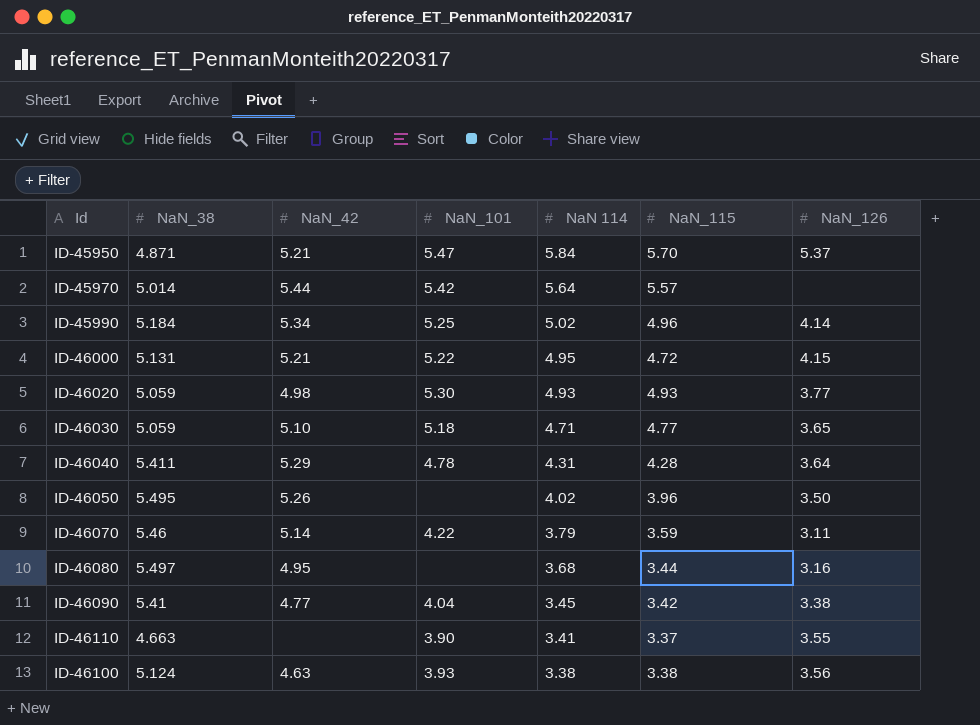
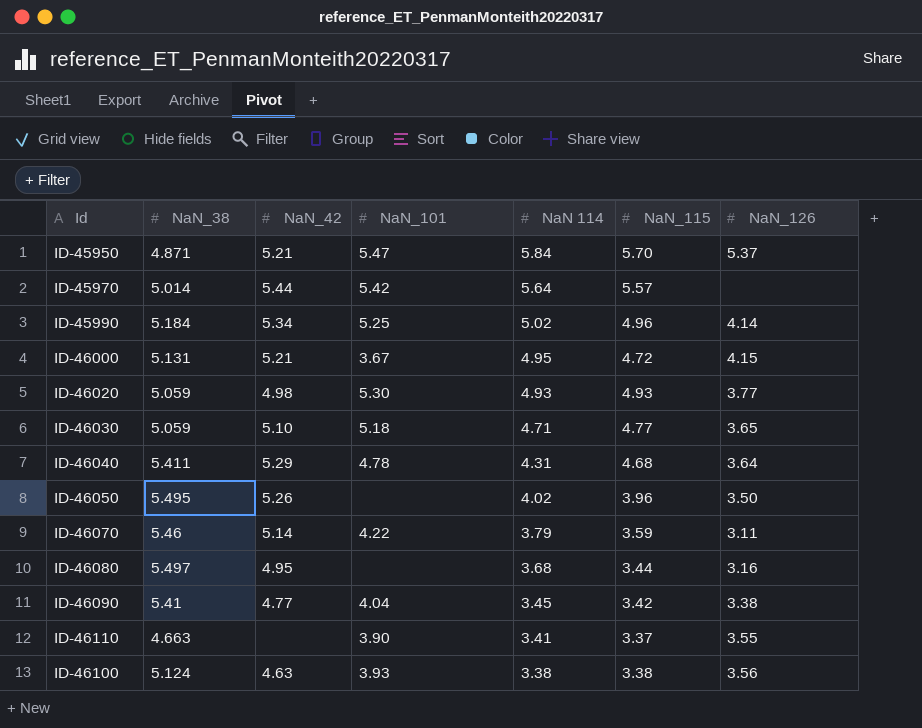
ID-46000 | NaN_101: 5.22 -> 3.67
ID-46040 | NaN_115: 4.28 -> 4.68

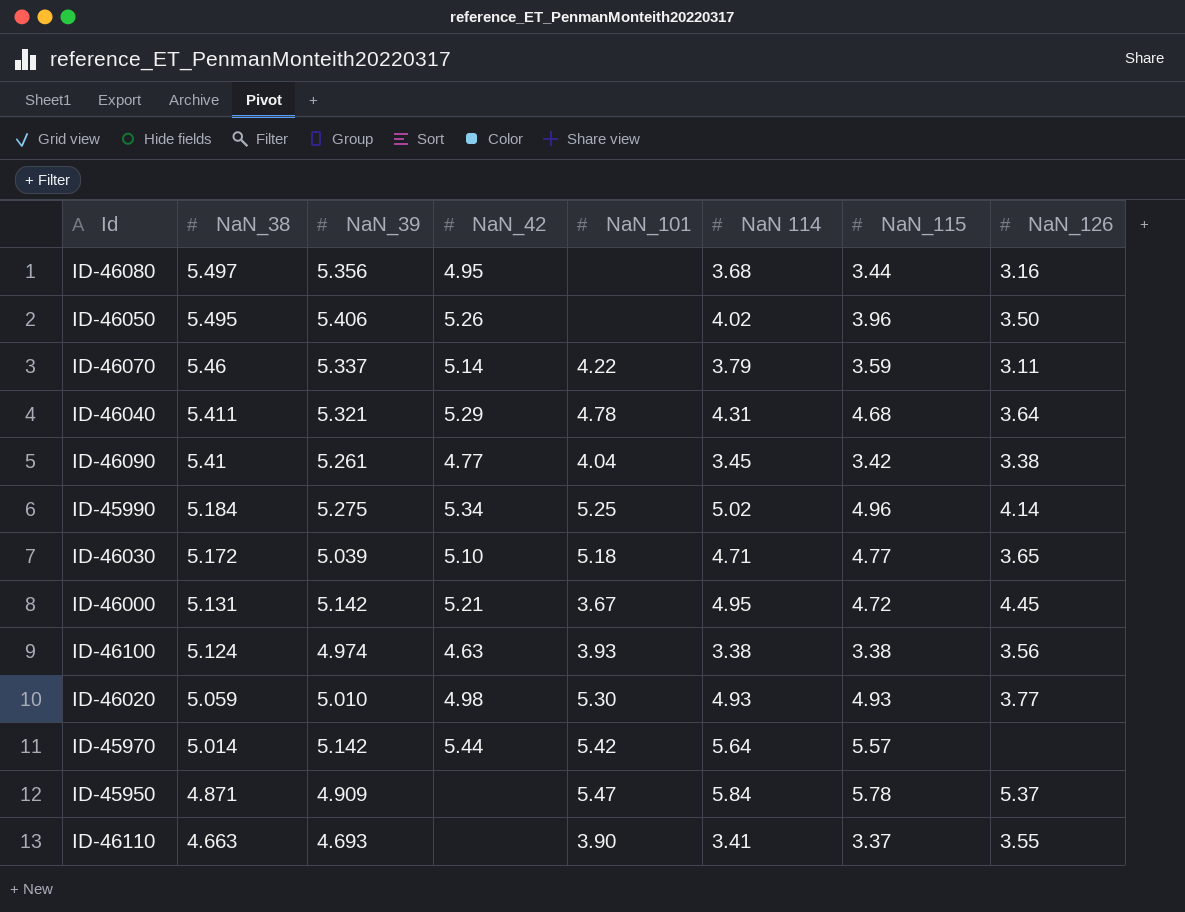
row order: NaN 114 descending -> NaN_38 descending
column NaN_39 | position: none -> 3
ID-46030 | NaN_38: 5.059 -> 5.172
ID-46000 | NaN_126: 4.15 -> 4.45
ID-45950 | NaN_42: 5.21 -> none
ID-45950 | NaN_115: 5.70 -> 5.78

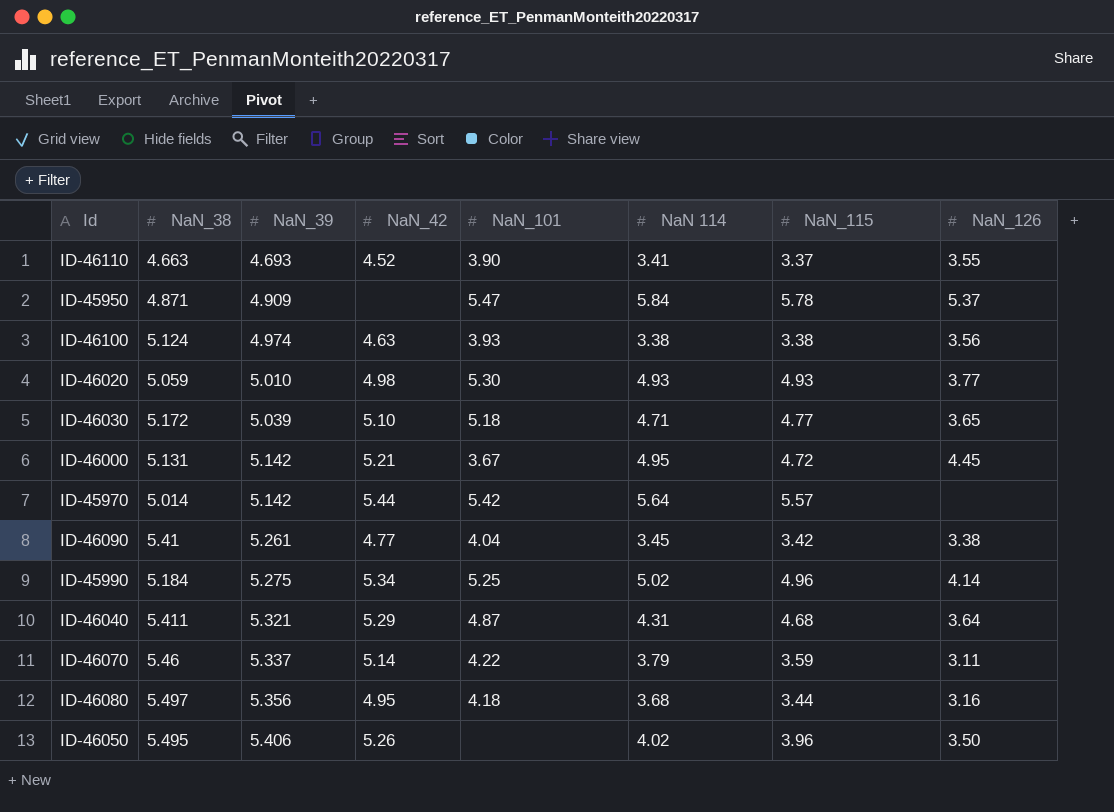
row order: NaN_38 descending -> NaN_39 ascending
ID-46110 | NaN_42: none -> 4.52
ID-46040 | NaN_101: 4.78 -> 4.87
ID-46080 | NaN_101: none -> 4.18

